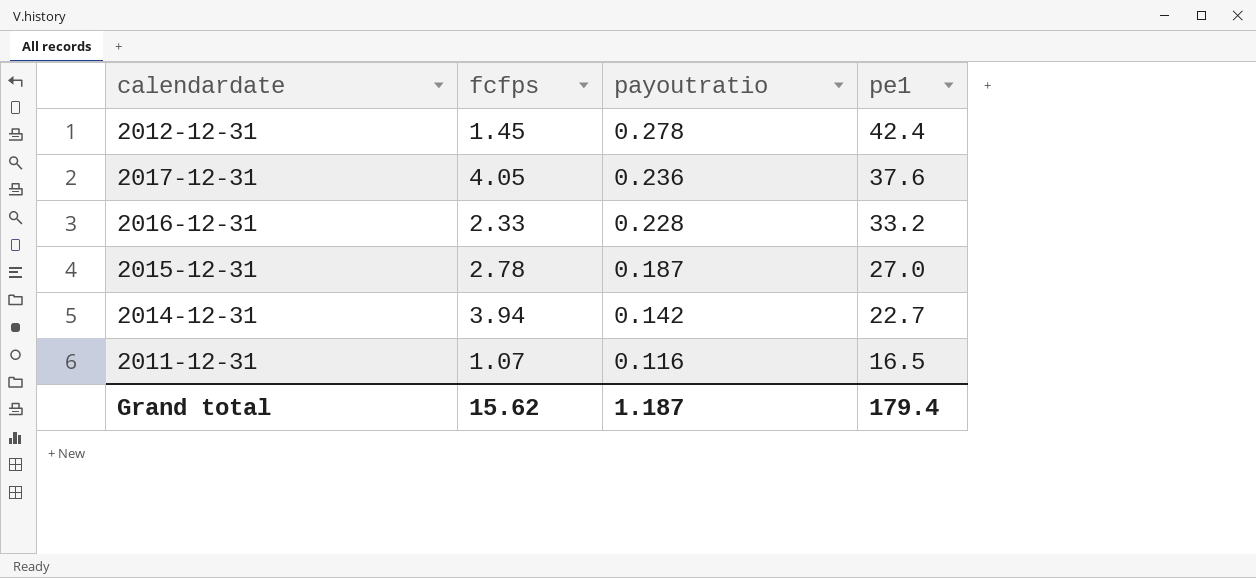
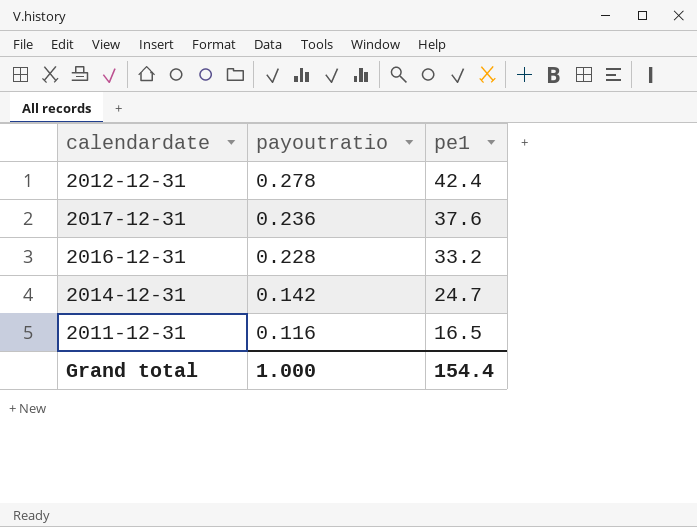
column fcfps | position: 2 -> none
row 2015-12-31: 2.78 | 0.187 | 27.0 -> none
2014-12-31 | pe1: 22.7 -> 24.7
Grand total | payoutratio: 1.187 -> 1.000
Grand total | pe1: 179.4 -> 154.4

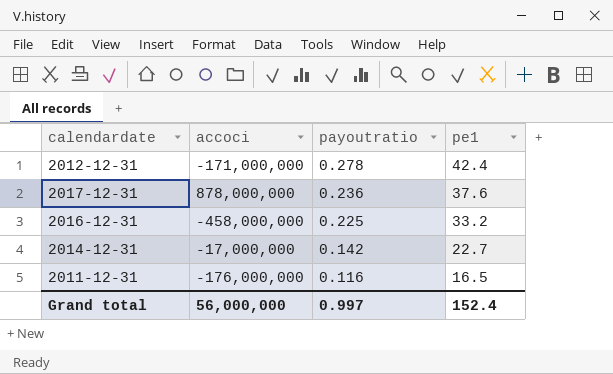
column accoci | position: none -> 2
2016-12-31 | payoutratio: 0.228 -> 0.225
2014-12-31 | pe1: 24.7 -> 22.7
Grand total | payoutratio: 1.000 -> 0.997
Grand total | pe1: 154.4 -> 152.4

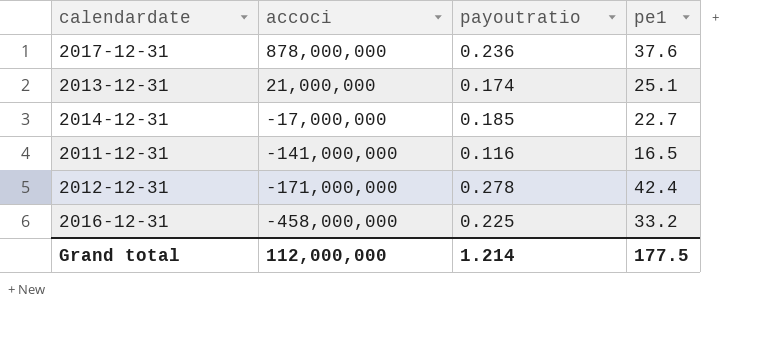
row order: payoutratio descending -> accoci descending
row 2013-12-31: none -> 21,000,000 | 0.174 | 25.1
2014-12-31 | payoutratio: 0.142 -> 0.185
2011-12-31 | accoci: -176,000,000 -> -141,000,000
Grand total | accoci: 56,000,000 -> 112,000,000
Grand total | payoutratio: 0.997 -> 1.214
Grand total | pe1: 152.4 -> 177.5

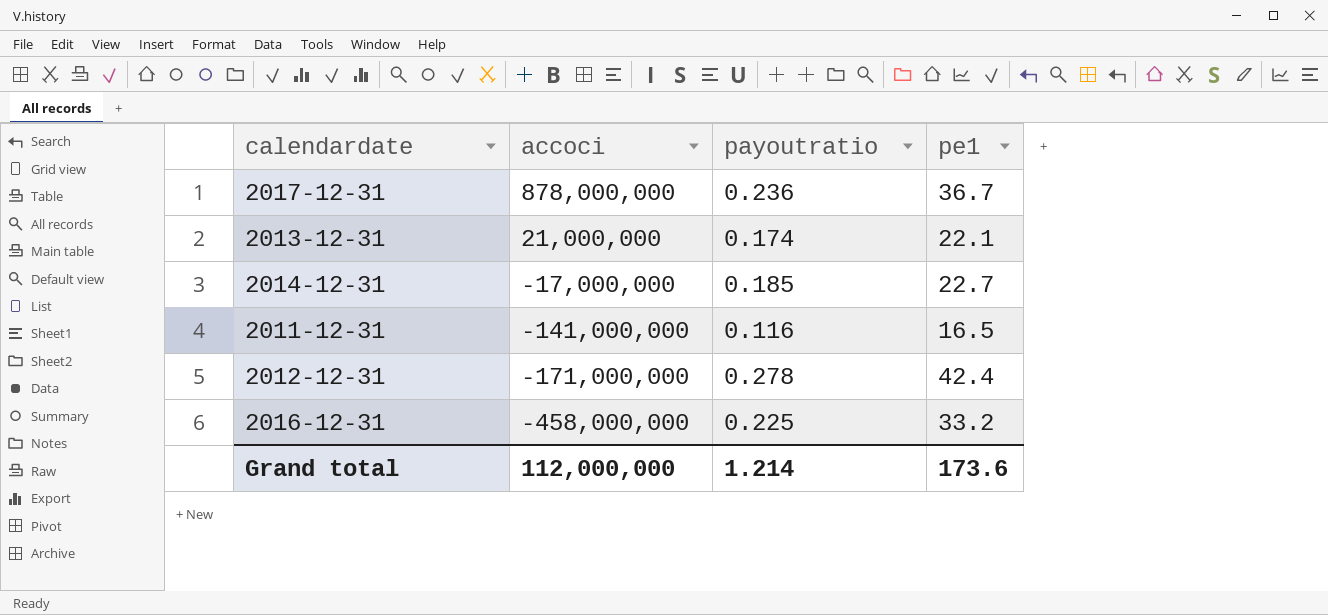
2017-12-31 | pe1: 37.6 -> 36.7
2013-12-31 | pe1: 25.1 -> 22.1
Grand total | pe1: 177.5 -> 173.6

